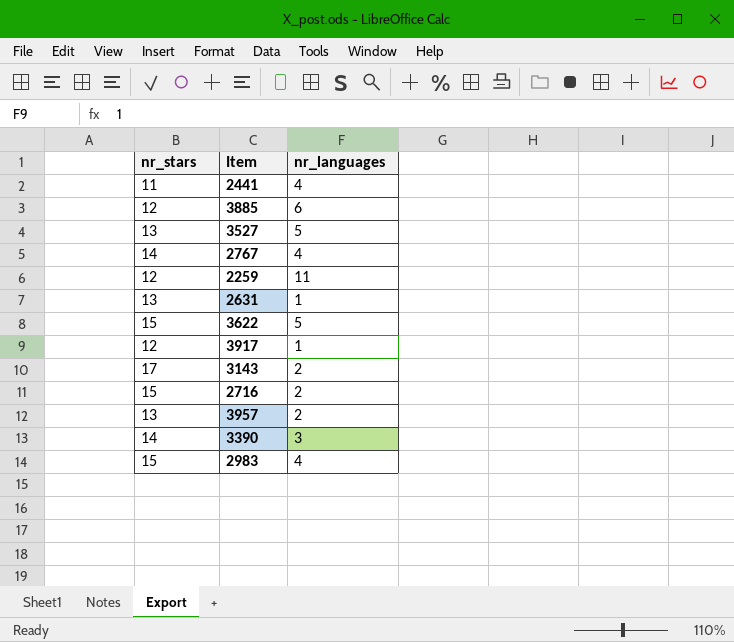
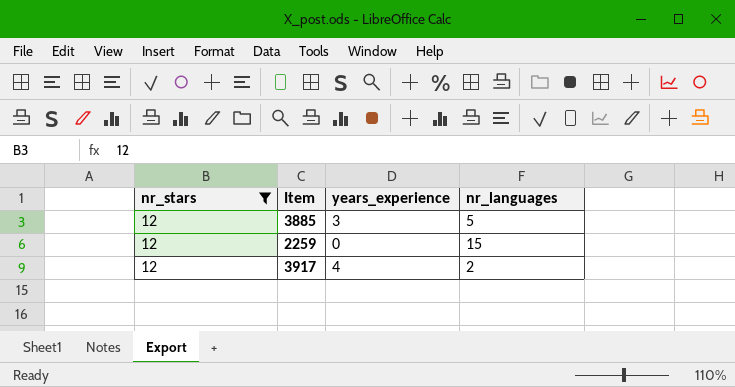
filter: none -> nr_stars = 12
column years_experience | position: none -> 3
3885 | nr_languages: 6 -> 5
2259 | nr_languages: 11 -> 15
3917 | nr_languages: 1 -> 2

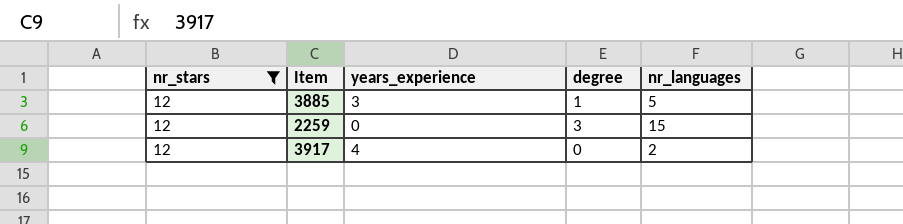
column degree | position: none -> 4

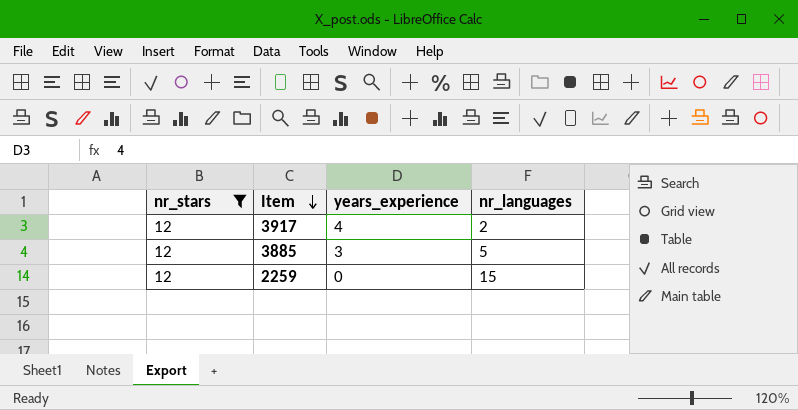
row order: none -> Item descending
column degree | position: 4 -> none

